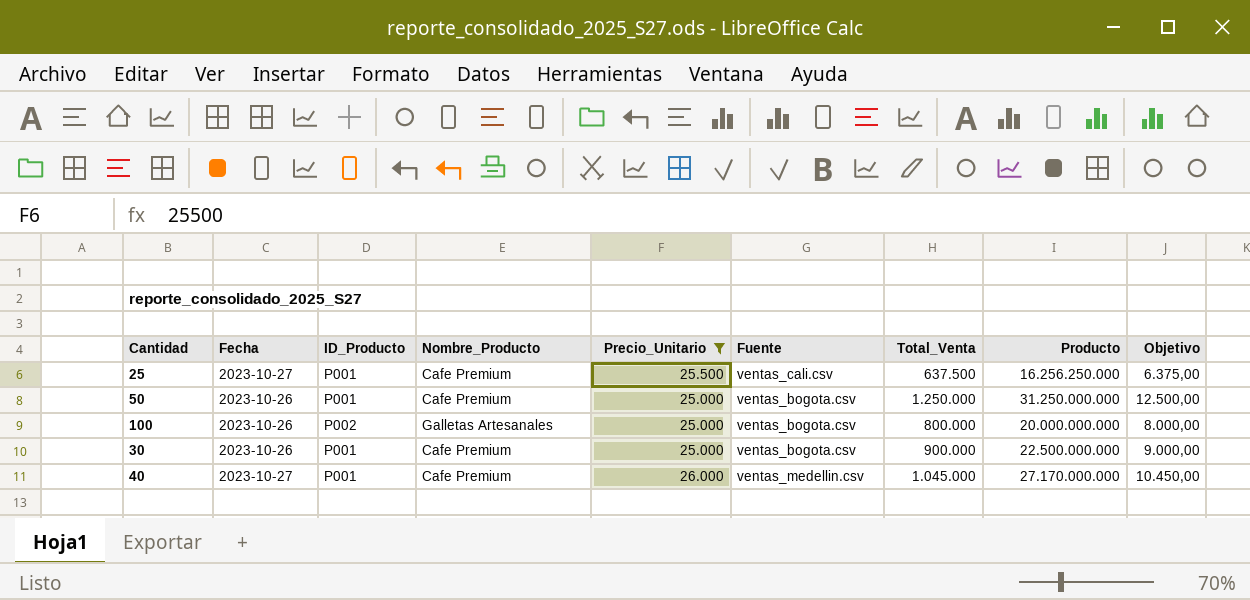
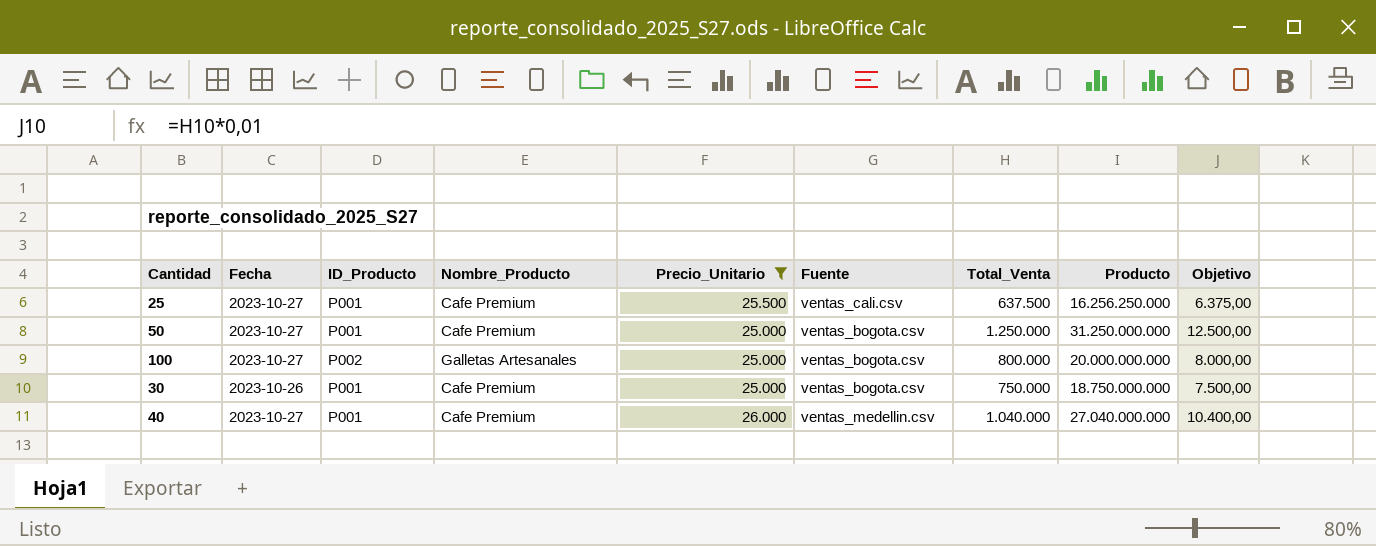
50 | Fecha: 2023-10-26 -> 2023-10-27
100 | Fecha: 2023-10-26 -> 2023-10-27
30 | Total_Venta: 900.000 -> 750.000
30 | Producto: 22.500.000.000 -> 18.750.000.000
30 | Objetivo: 9.000,00 -> 7.500,00
40 | Total_Venta: 1.045.000 -> 1.040.000
40 | Producto: 27.170.000.000 -> 27.040.000.000
40 | Objetivo: 10.450,00 -> 10.400,00

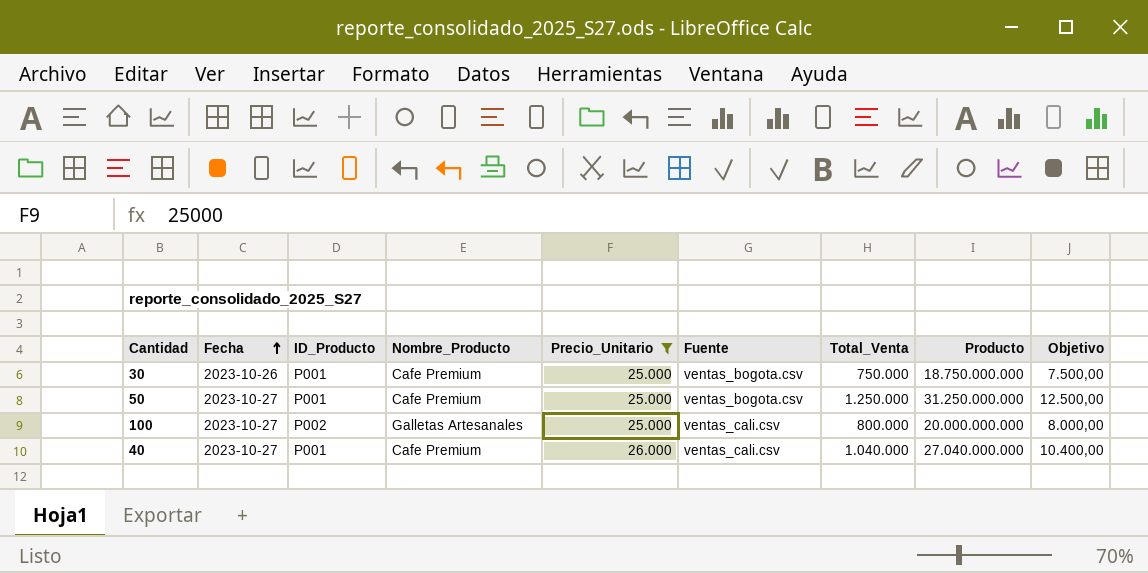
row order: none -> Fecha ascending
row 25: 2023-10-27 | P001 | Cafe Premium | 25.500 | ventas_cali.csv | 637.500 | 16.256.250.000 | 6.375,00 -> none
100 | Fuente: ventas_bogota.csv -> ventas_cali.csv
40 | Fuente: ventas_medellin.csv -> ventas_cali.csv

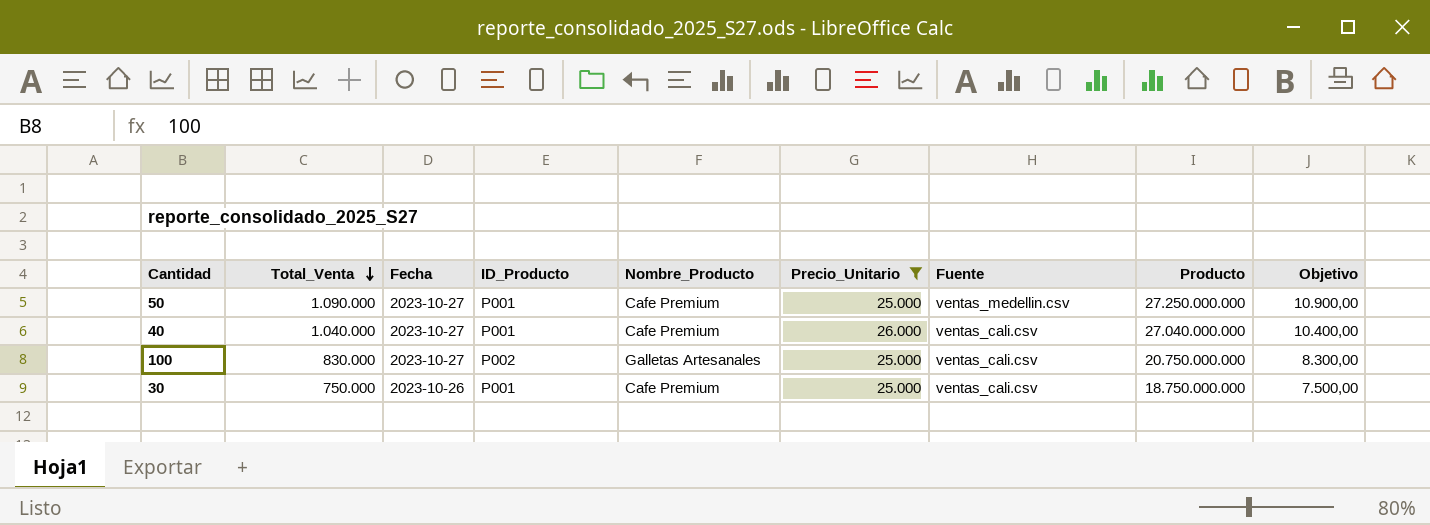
row order: Fecha ascending -> Total_Venta descending
column Total_Venta | position: 7 -> 2
50 | Total_Venta: 1.250.000 -> 1.090.000
50 | Fuente: ventas_bogota.csv -> ventas_medellin.csv
50 | Producto: 31.250.000.000 -> 27.250.000.000
50 | Objetivo: 12.500,00 -> 10.900,00
100 | Total_Venta: 800.000 -> 830.000
100 | Producto: 20.000.000.000 -> 20.750.000.000
100 | Objetivo: 8.000,00 -> 8.300,00
30 | Fuente: ventas_bogota.csv -> ventas_cali.csv

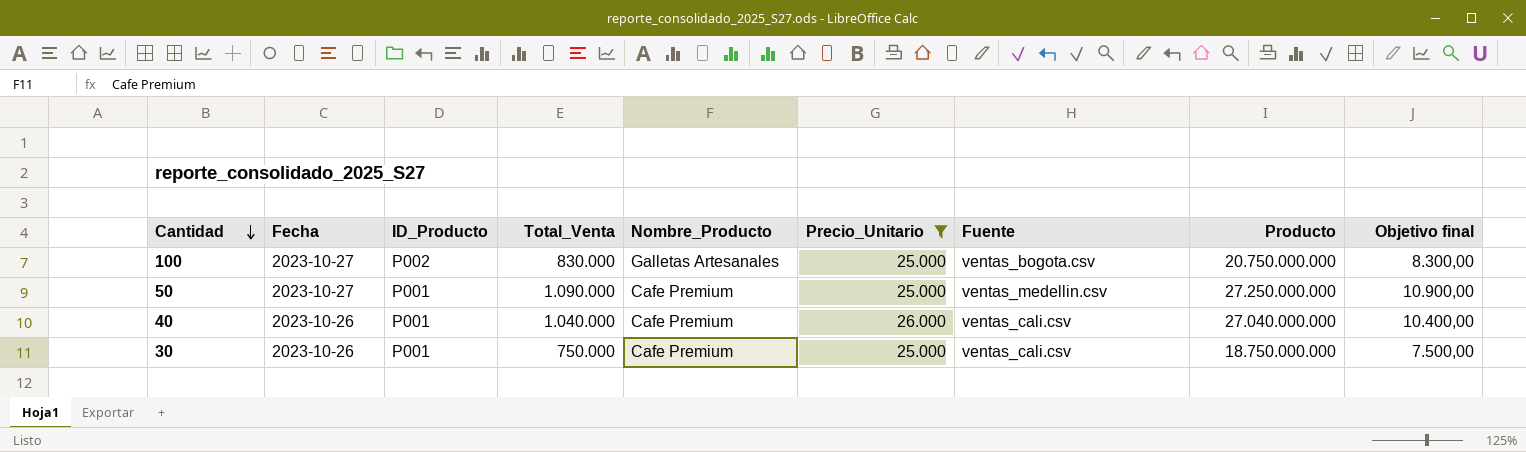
row order: Total_Venta descending -> Cantidad descending
column Total_Venta | position: 2 -> 4
column name: Objetivo -> Objetivo final
100 | Fuente: ventas_cali.csv -> ventas_bogota.csv
40 | Fecha: 2023-10-27 -> 2023-10-26

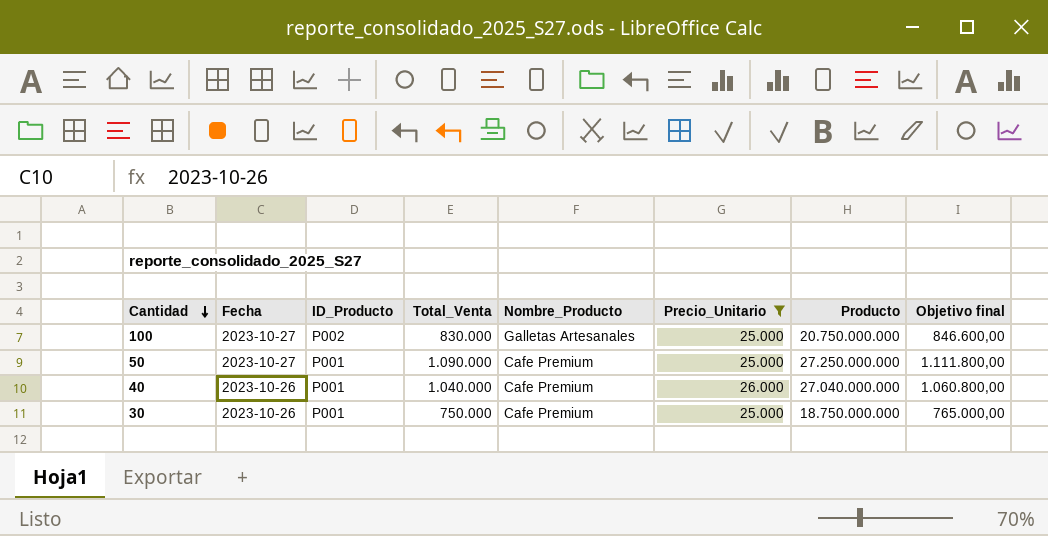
column Fuente | position: 7 -> none
column Objetivo final | formula: [Total_Venta] * 0,01 -> [Total_Venta] * 1,02

